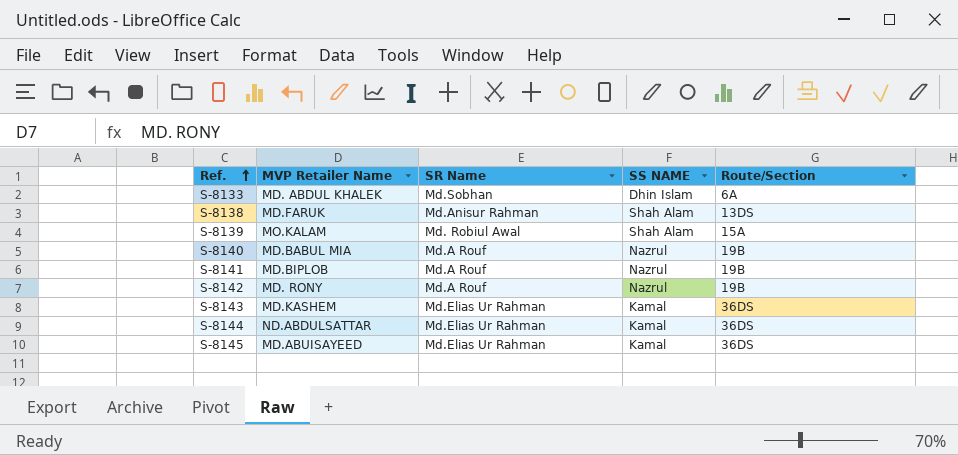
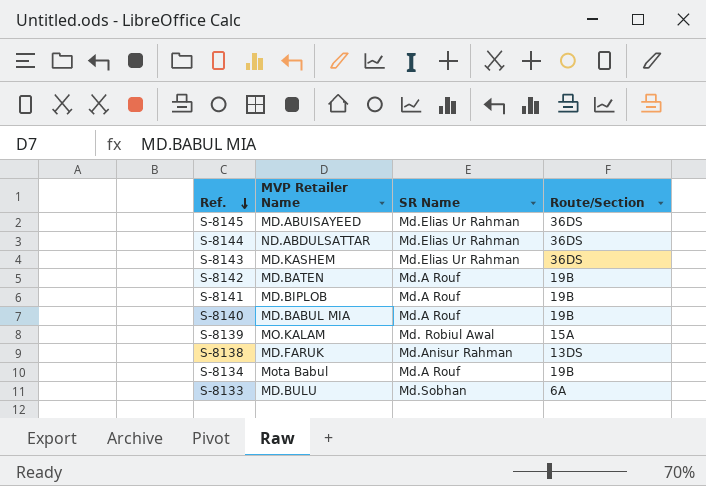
row order: Ref. ascending -> Ref. descending
column SS NAME | position: 4 -> none
S-8142 | MVP Retailer Name: MD. RONY -> MD.BATEN
row S-8134: none -> Mota Babul | Md.A Rouf | 19B
S-8133 | MVP Retailer Name: MD. ABDUL KHALEK -> MD.BULU

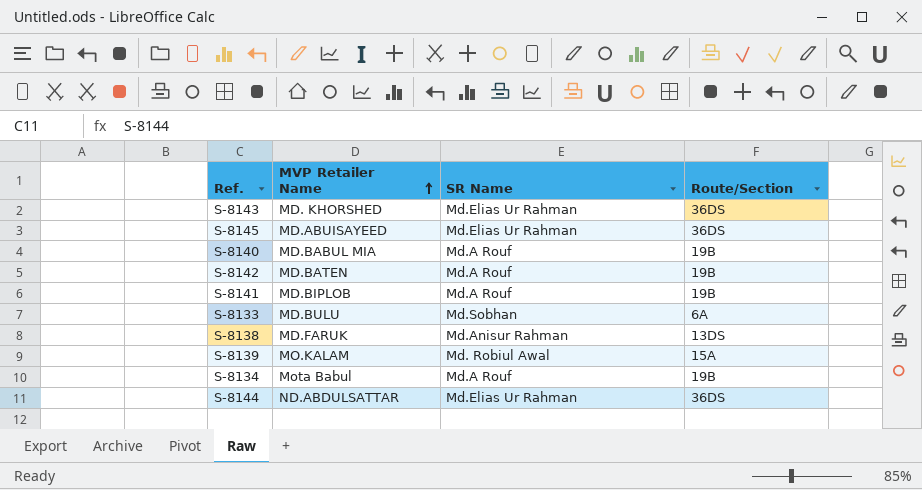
row order: Ref. descending -> MVP Retailer Name ascending
S-8143 | MVP Retailer Name: MD.KASHEM -> MD. KHORSHED

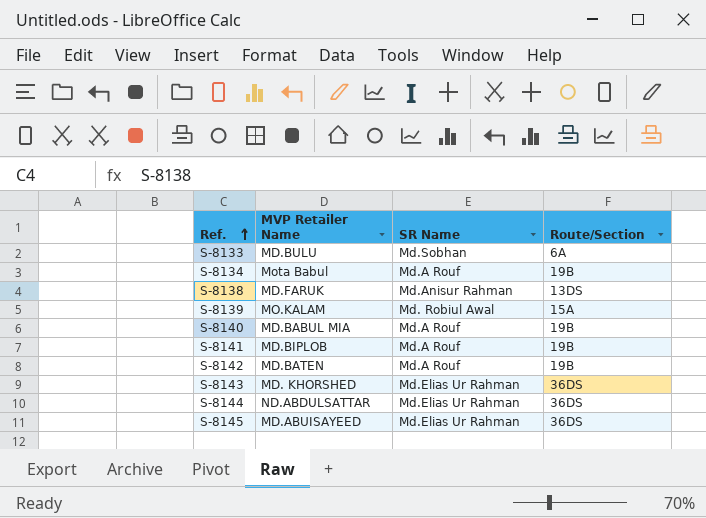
row order: MVP Retailer Name ascending -> Ref. ascending

